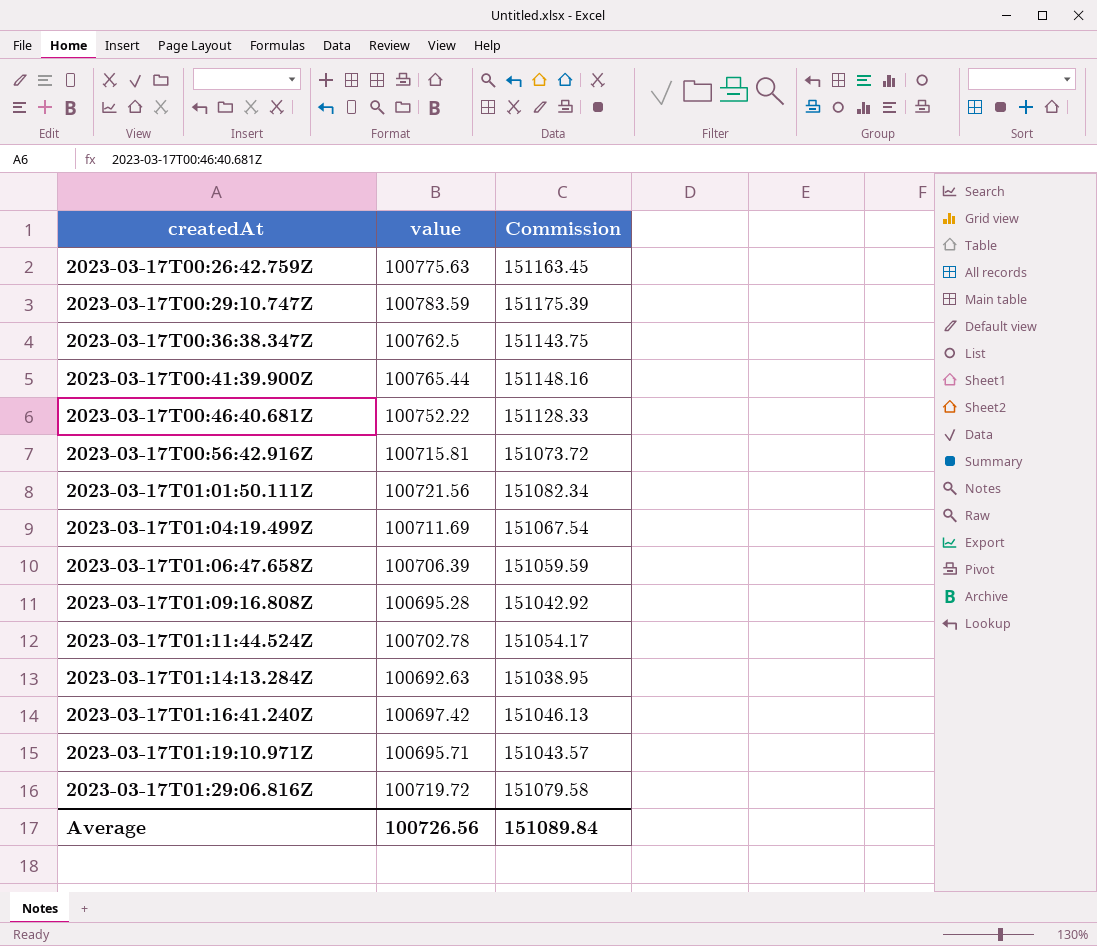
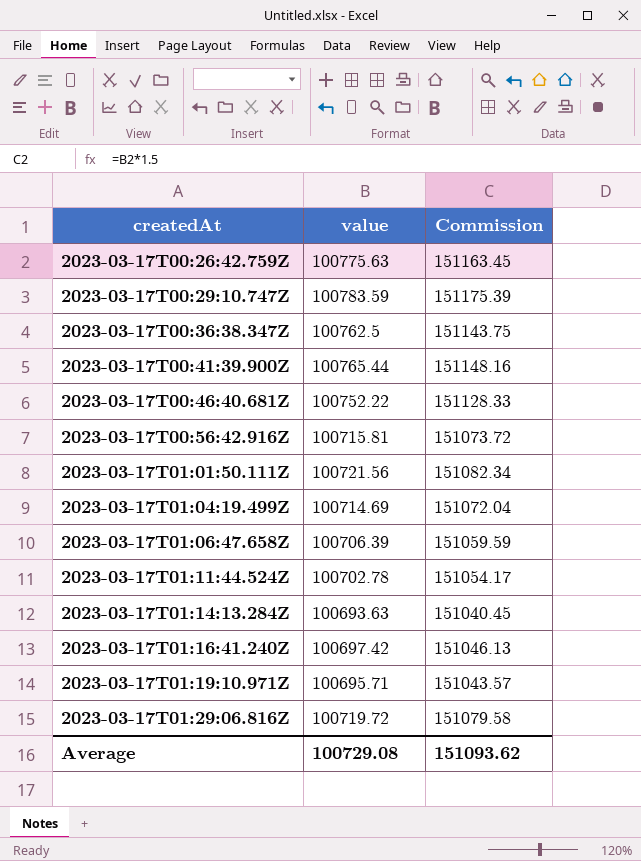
row 2023-03-17T01:09:16.808Z: 100695.28 | 151042.92 -> none
2023-03-17T01:04:19.499Z | value: 100711.69 -> 100714.69
2023-03-17T01:04:19.499Z | Commission: 151067.54 -> 151072.04
2023-03-17T01:14:13.284Z | value: 100692.63 -> 100693.63
2023-03-17T01:14:13.284Z | Commission: 151038.95 -> 151040.45
Average | value: 100726.56 -> 100729.08
Average | Commission: 151089.84 -> 151093.62

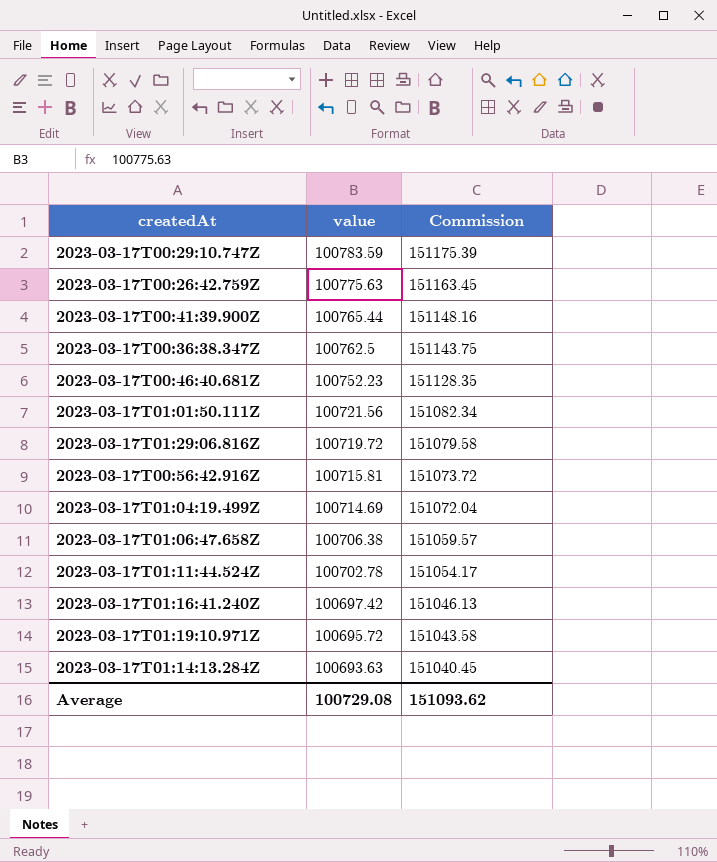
row order: createdAt ascending -> value descending
2023-03-17T00:46:40.681Z | value: 100752.22 -> 100752.23
2023-03-17T00:46:40.681Z | Commission: 151128.33 -> 151128.35
2023-03-17T01:06:47.658Z | value: 100706.39 -> 100706.38
2023-03-17T01:06:47.658Z | Commission: 151059.59 -> 151059.57
2023-03-17T01:19:10.971Z | value: 100695.71 -> 100695.72
2023-03-17T01:19:10.971Z | Commission: 151043.57 -> 151043.58

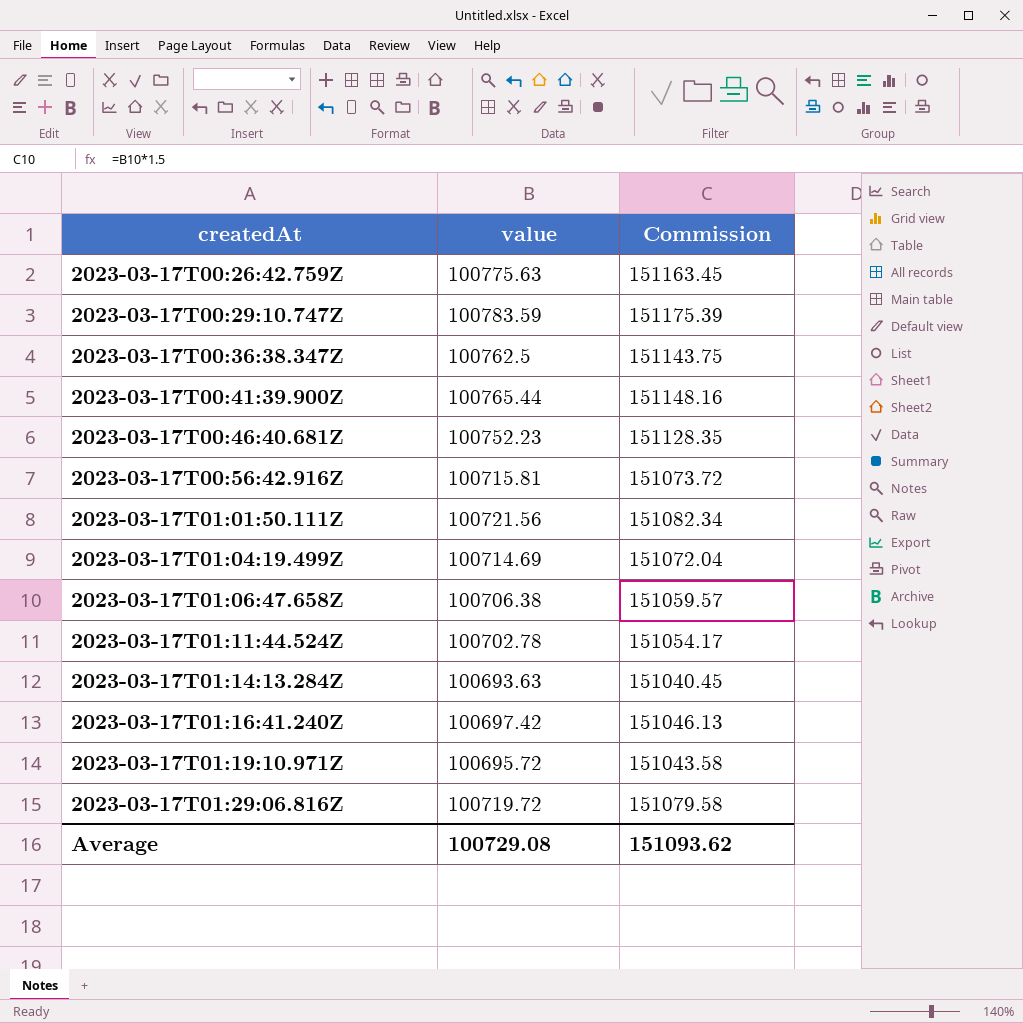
row order: value descending -> createdAt ascending

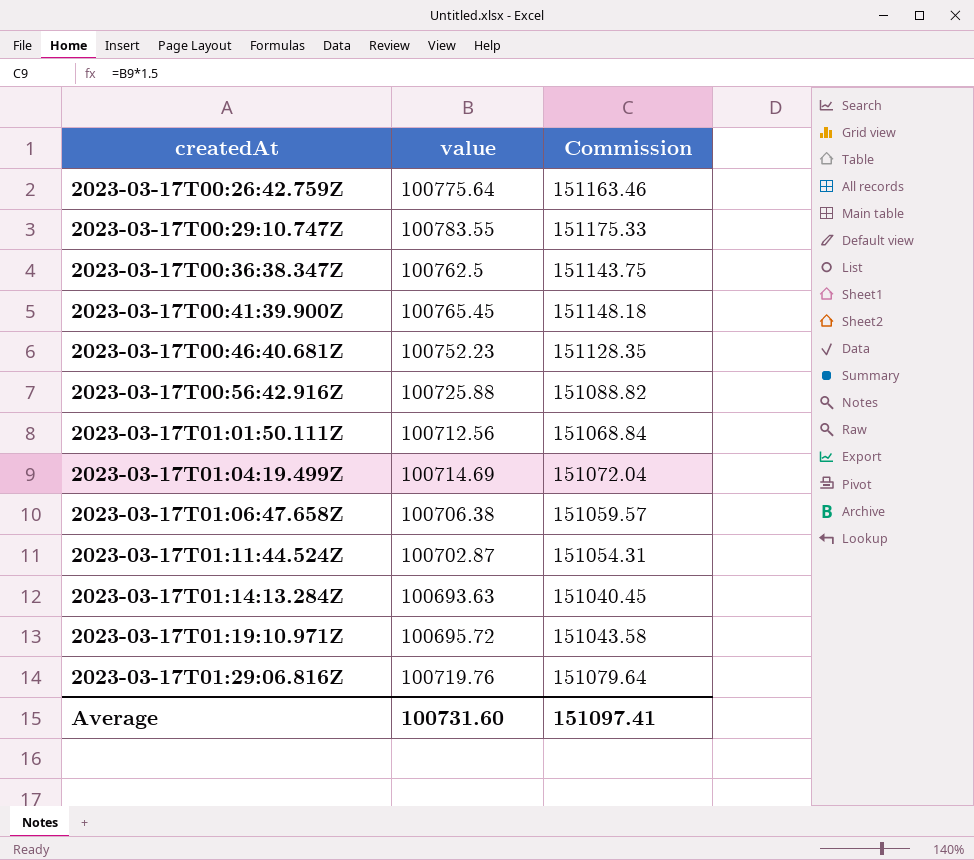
row 2023-03-17T01:16:41.240Z: 100697.42 | 151046.13 -> none
2023-03-17T00:26:42.759Z | value: 100775.63 -> 100775.64
2023-03-17T00:26:42.759Z | Commission: 151163.45 -> 151163.46
2023-03-17T00:29:10.747Z | value: 100783.59 -> 100783.55
2023-03-17T00:29:10.747Z | Commission: 151175.39 -> 151175.33
2023-03-17T00:41:39.900Z | value: 100765.44 -> 100765.45
2023-03-17T00:41:39.900Z | Commission: 151148.16 -> 151148.18
2023-03-17T00:56:42.916Z | value: 100715.81 -> 100725.88
2023-03-17T00:56:42.916Z | Commission: 151073.72 -> 151088.82
2023-03-17T01:01:50.111Z | value: 100721.56 -> 100712.56
2023-03-17T01:01:50.111Z | Commission: 151082.34 -> 151068.84
2023-03-17T01:11:44.524Z | value: 100702.78 -> 100702.87
2023-03-17T01:11:44.524Z | Commission: 151054.17 -> 151054.31
2023-03-17T01:29:06.816Z | value: 100719.72 -> 100719.76
2023-03-17T01:29:06.816Z | Commission: 151079.58 -> 151079.64
Average | value: 100729.08 -> 100731.60
Average | Commission: 151093.62 -> 151097.41

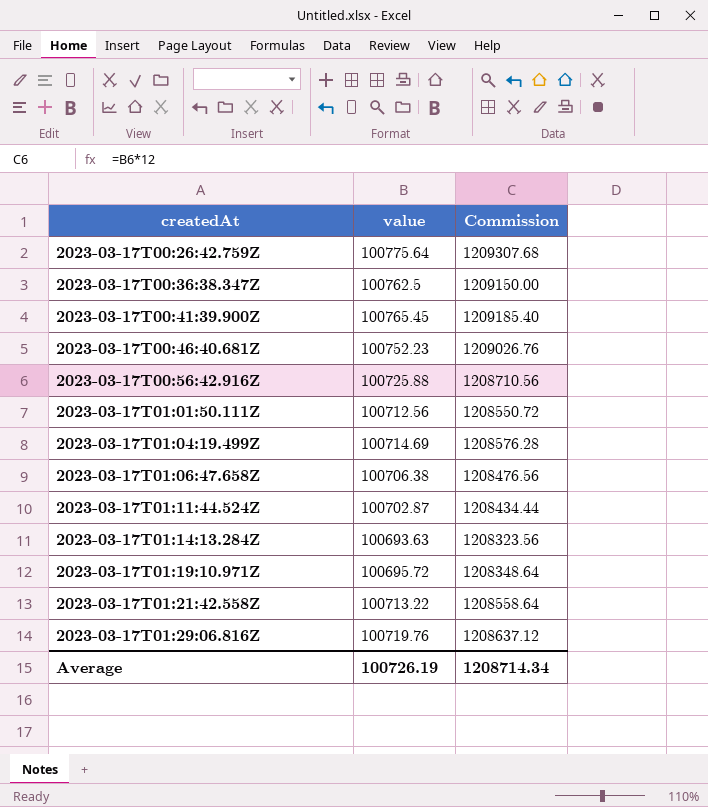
column Commission | formula: [value] * 1.5 -> [value] * 12
row 2023-03-17T00:29:10.747Z: 100783.55 | 151175.33 -> none
row 2023-03-17T01:21:42.558Z: none -> 100713.22 | 1208558.64
Average | value: 100731.60 -> 100726.19
Average | Commission: 151097.41 -> 1208714.34

